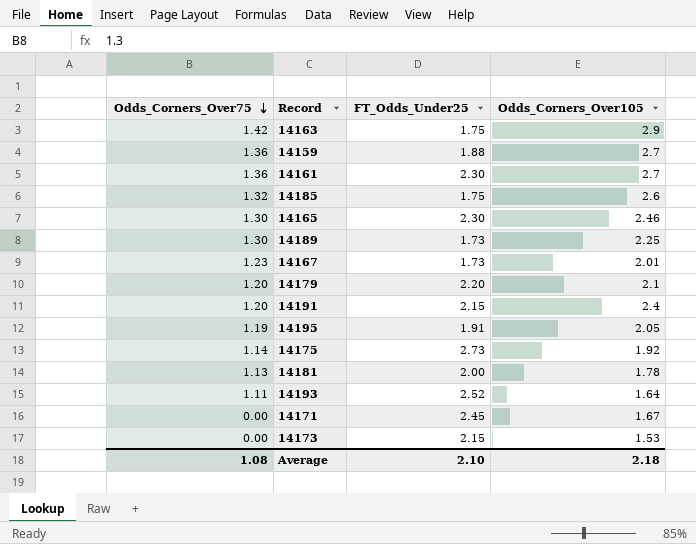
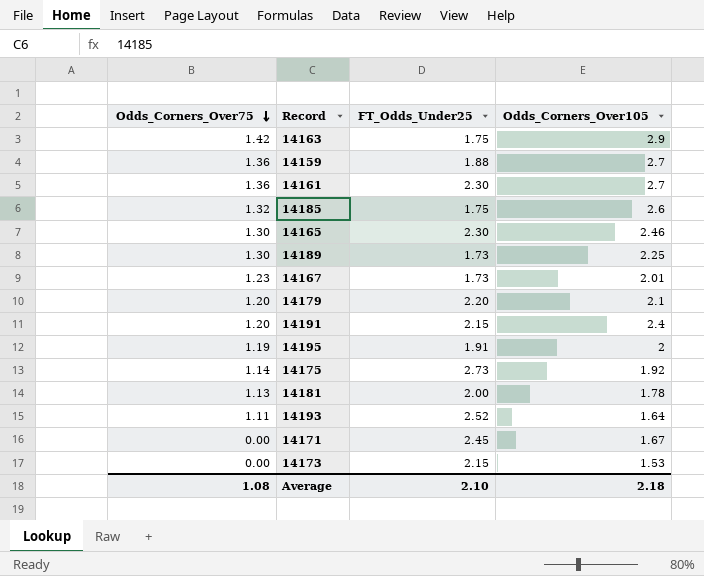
14195 | Odds_Corners_Over105: 2.05 -> 2

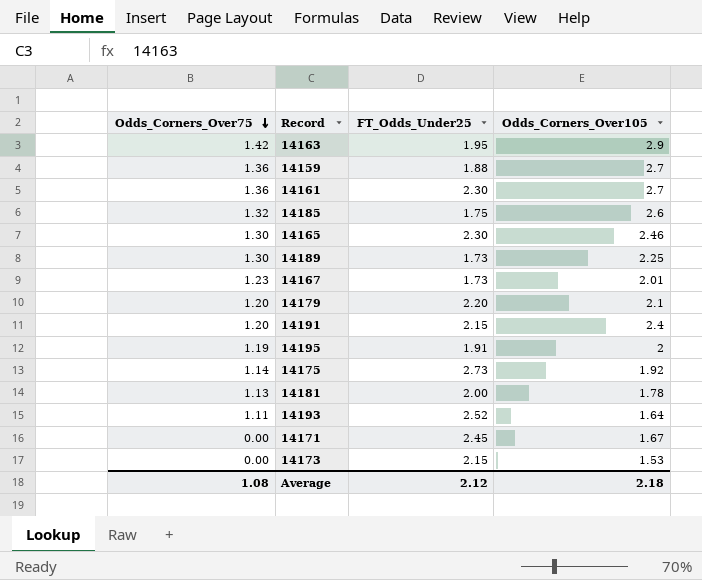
14163 | FT_Odds_Under25: 1.75 -> 1.95
Average | FT_Odds_Under25: 2.10 -> 2.12

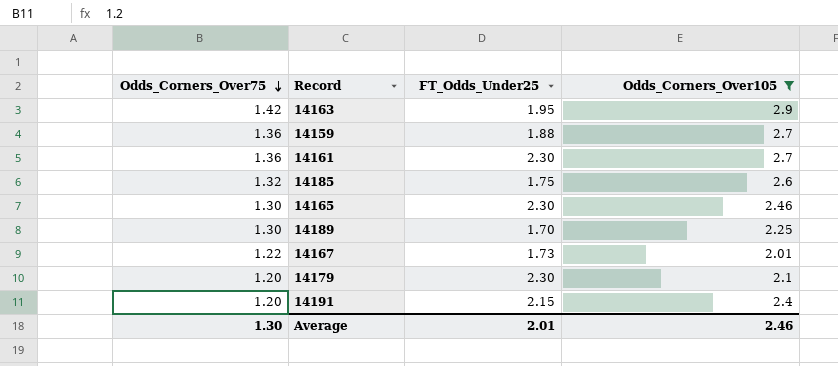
filter: none -> Odds_Corners_Over105 >= 2.01
14189 | FT_Odds_Under25: 1.73 -> 1.70
14167 | Odds_Corners_Over75: 1.23 -> 1.22
14179 | FT_Odds_Under25: 2.20 -> 2.30
Average | Odds_Corners_Over75: 1.08 -> 1.30
Average | FT_Odds_Under25: 2.12 -> 2.01
Average | Odds_Corners_Over105: 2.18 -> 2.46

